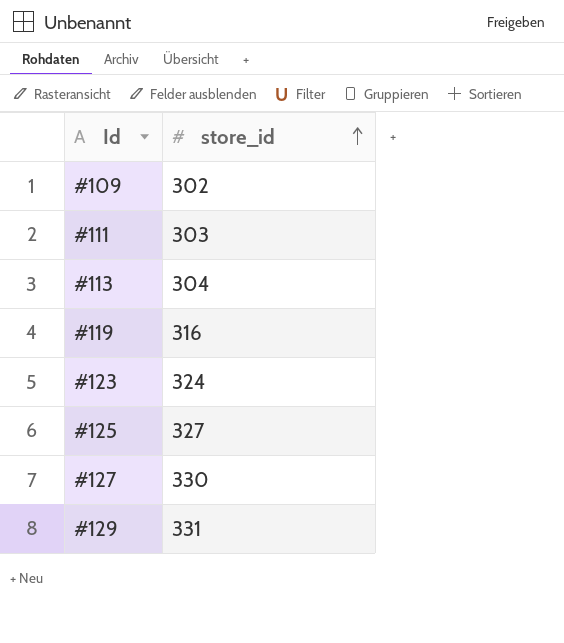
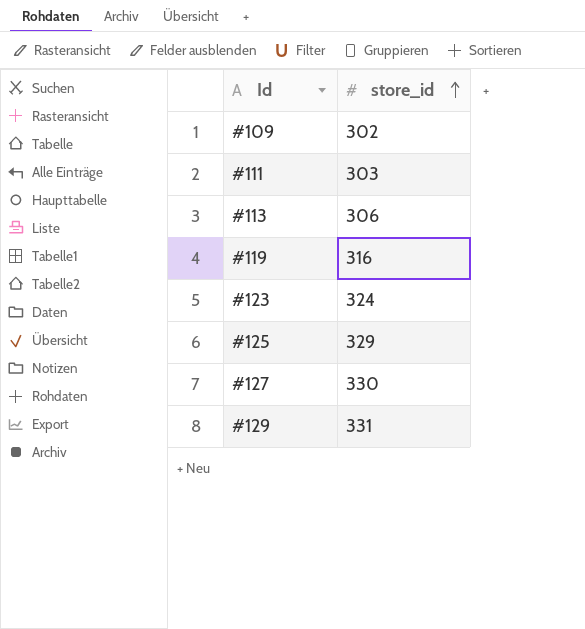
#113 | store_id: 304 -> 306
#125 | store_id: 327 -> 329

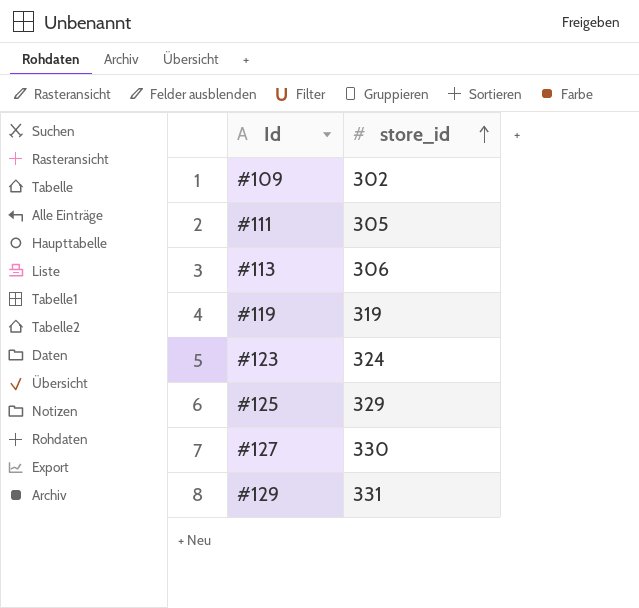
#111 | store_id: 303 -> 305
#119 | store_id: 316 -> 319

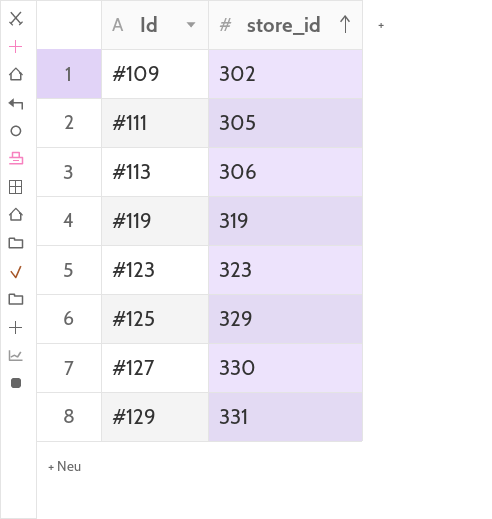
#123 | store_id: 324 -> 323

